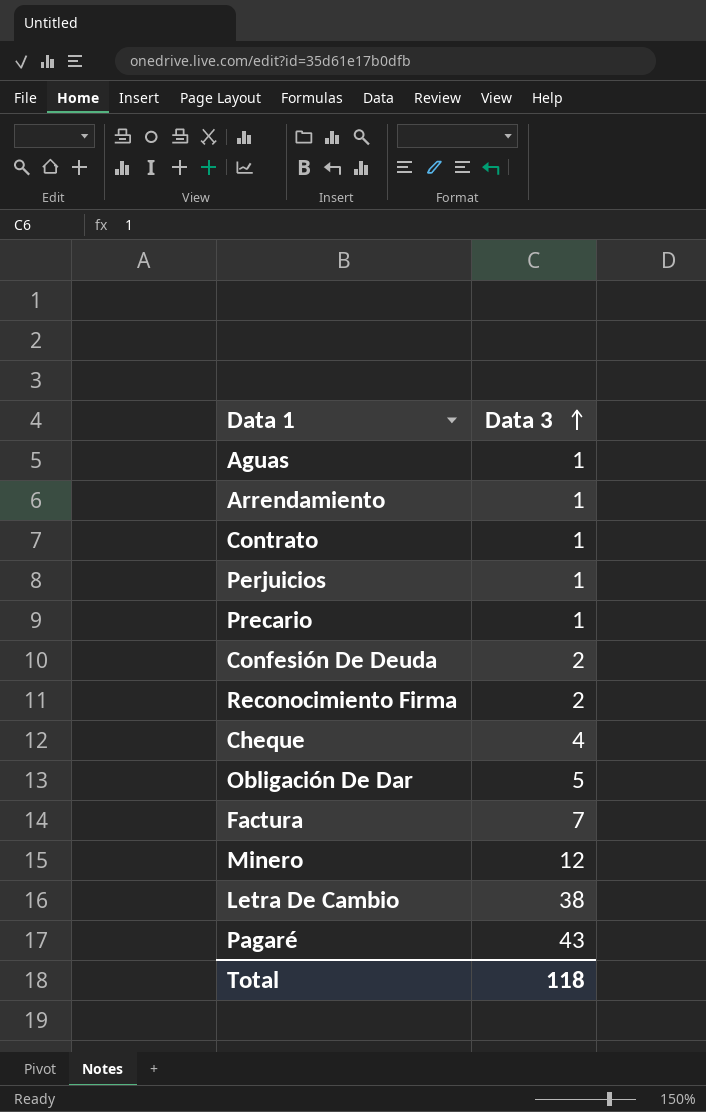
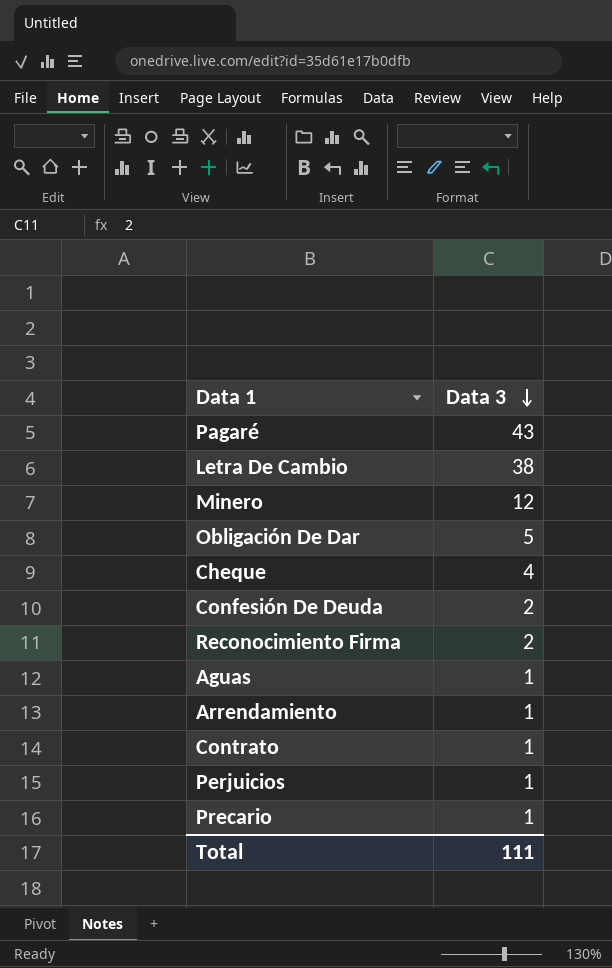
row order: Data 3 ascending -> Data 3 descending
row Factura: 7 -> none
Total | Data 3: 118 -> 111

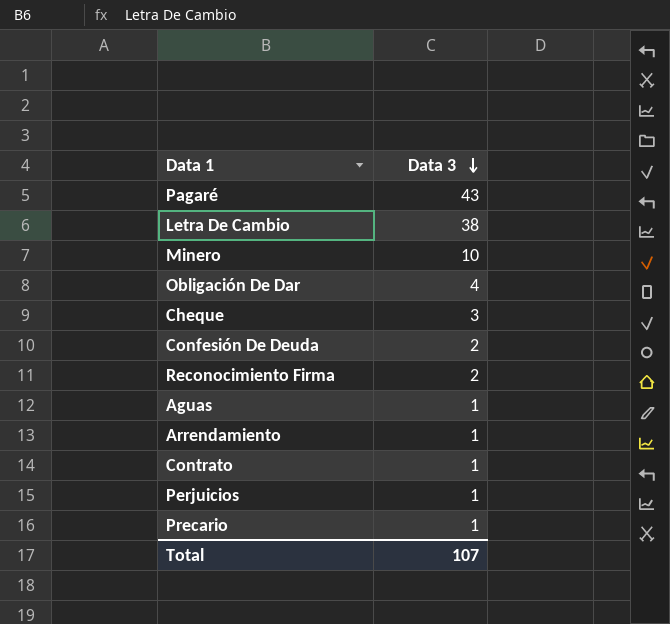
Minero | Data 3: 12 -> 10
Obligación De Dar | Data 3: 5 -> 4
Cheque | Data 3: 4 -> 3
Total | Data 3: 111 -> 107

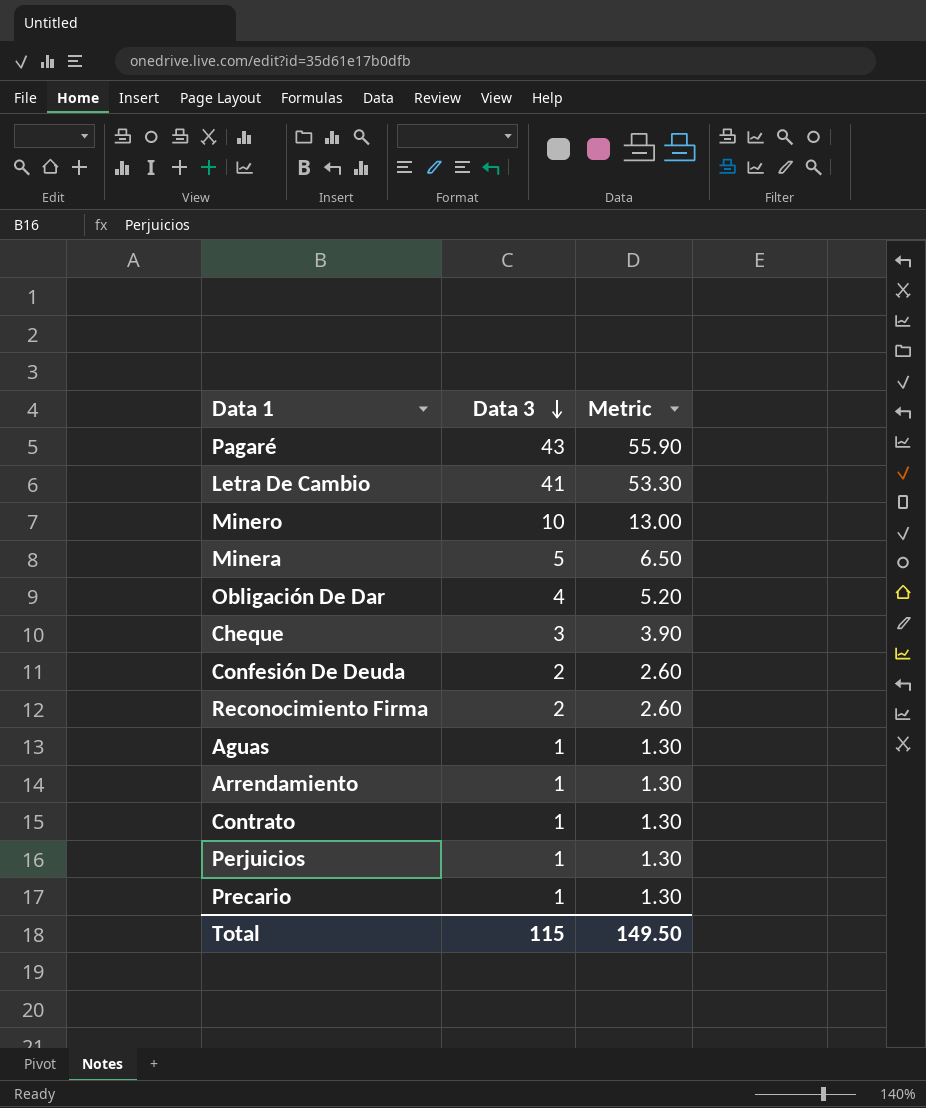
column Metric | formula: none -> [Data 3] * 1.3
Letra De Cambio | Data 3: 38 -> 41
row Minera: none -> 5 | 6.50
Total | Data 3: 107 -> 115

